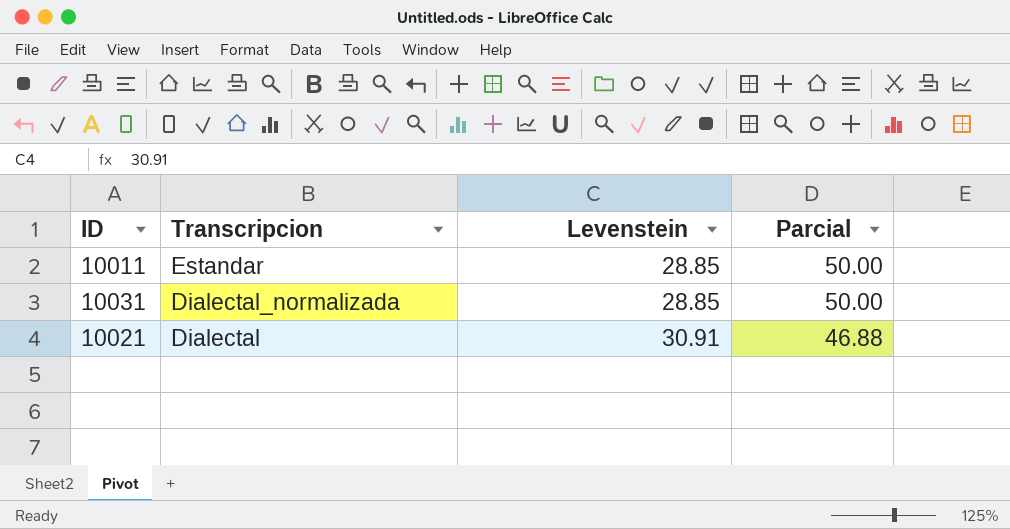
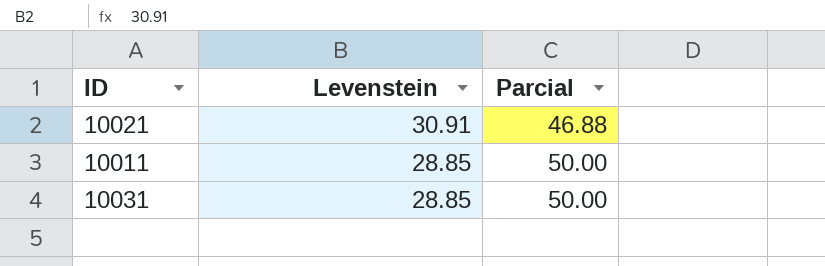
row order: Transcripcion descending -> Levenstein descending
column Transcripcion | position: 2 -> none

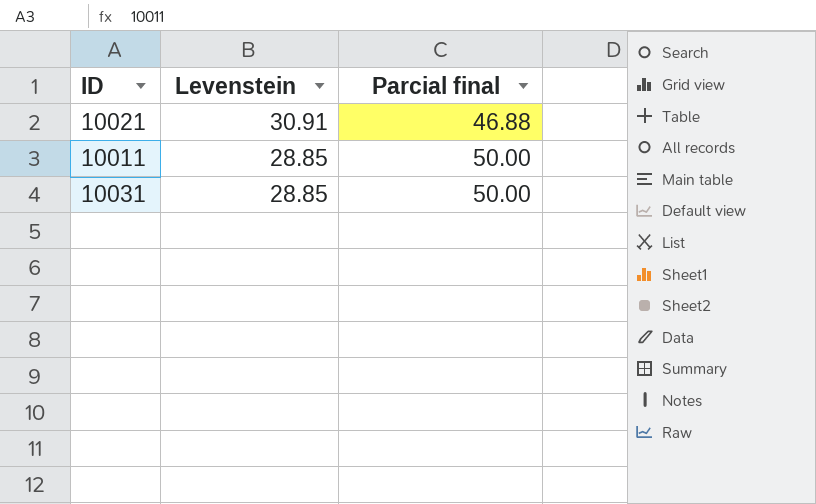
column name: Parcial -> Parcial final

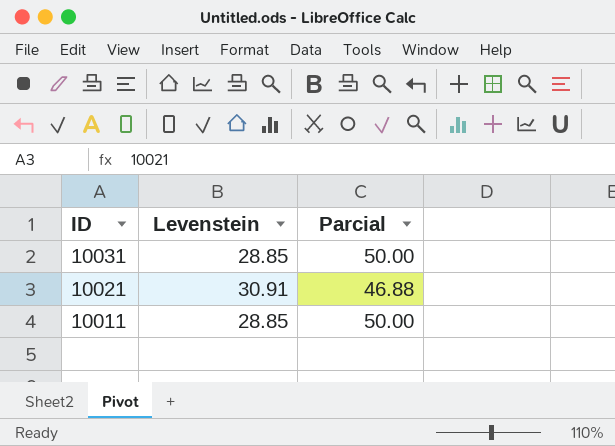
row order: Levenstein descending -> ID descending
column name: Parcial final -> Parcial

